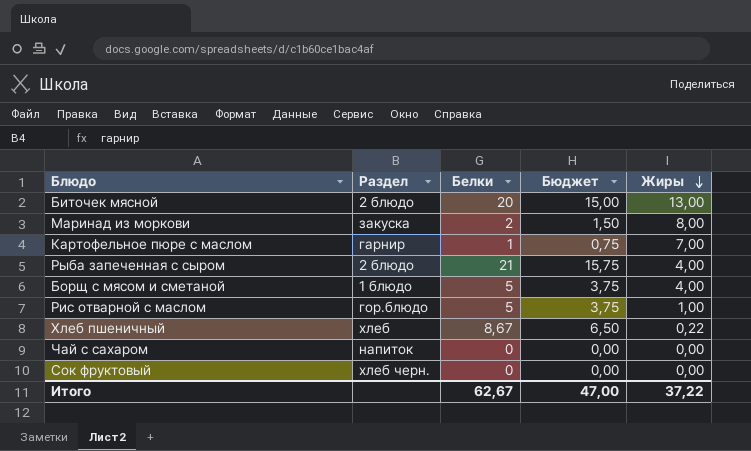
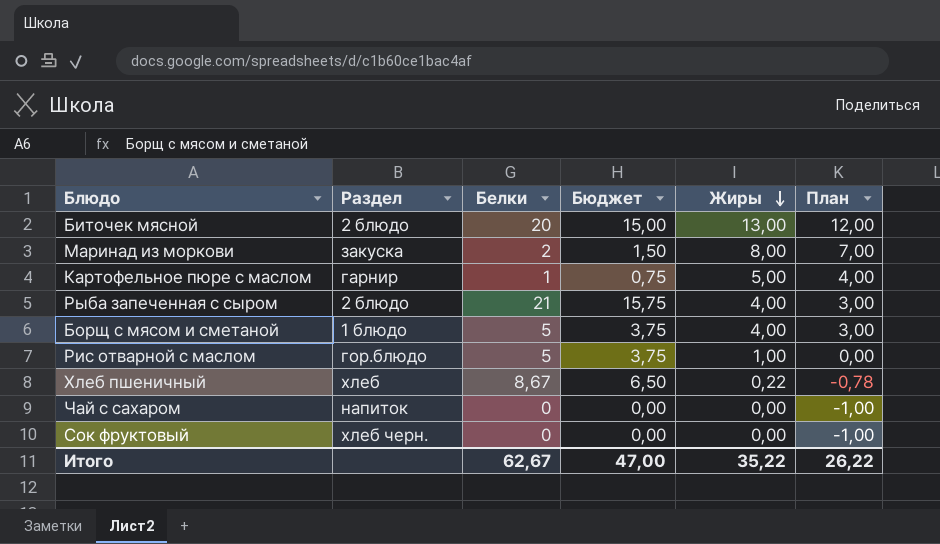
column План | formula: none -> [Жиры] - 1
Картофельное пюре с маслом | Жиры: 7,00 -> 5,00
Итого | Жиры: 37,22 -> 35,22

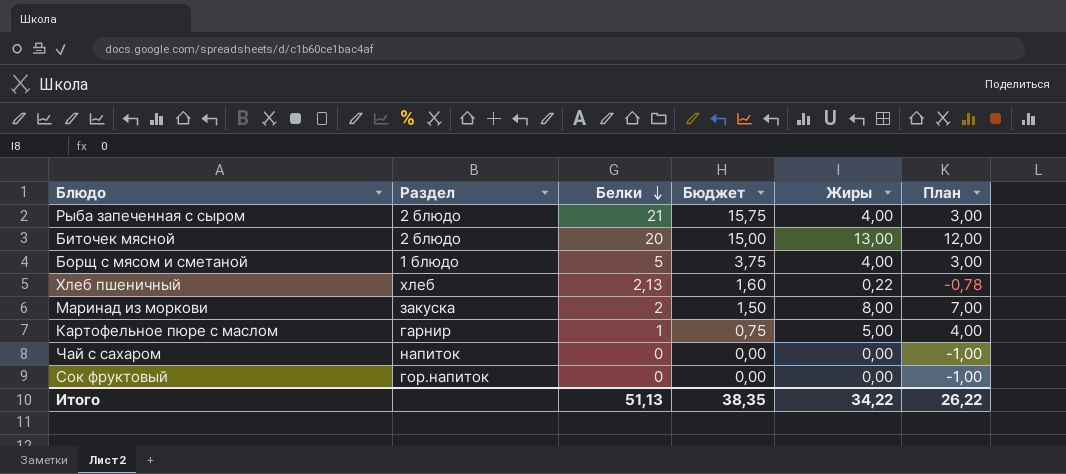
row order: Жиры descending -> Белки descending
row Рис отварной с маслом: гор.блюдо | 5 | 3,75 | 1,00 | 0,00 -> none
Хлеб пшеничный | Белки: 8,67 -> 2,13
Хлеб пшеничный | Бюджет: 6,50 -> 1,60
Сок фруктовый | Раздел: хлеб черн. -> гор.напиток
Итого | Белки: 62,67 -> 51,13
Итого | Бюджет: 47,00 -> 38,35
Итого | Жиры: 35,22 -> 34,22

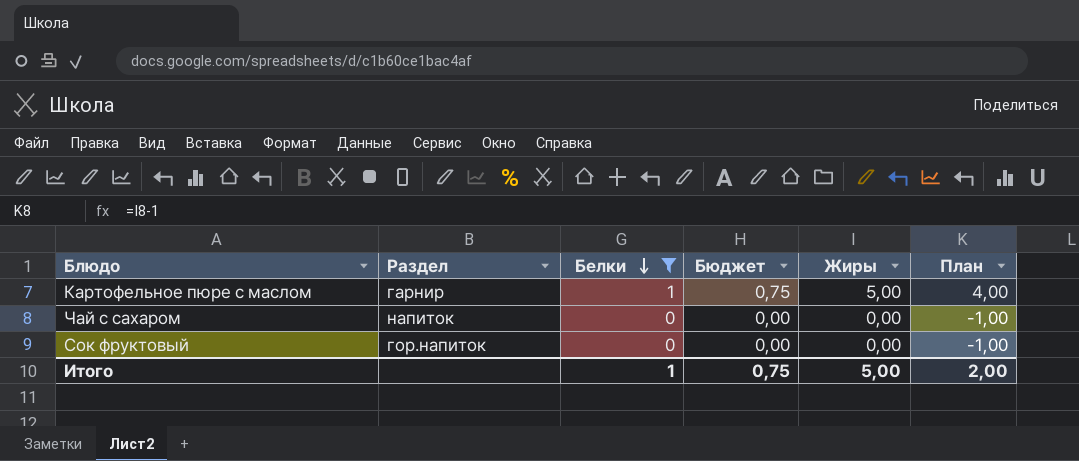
filter: none -> Белки <= 1
Итого | Белки: 51,13 -> 1
Итого | Бюджет: 38,35 -> 0,75
Итого | Жиры: 34,22 -> 5,00
Итого | План: 26,22 -> 2,00

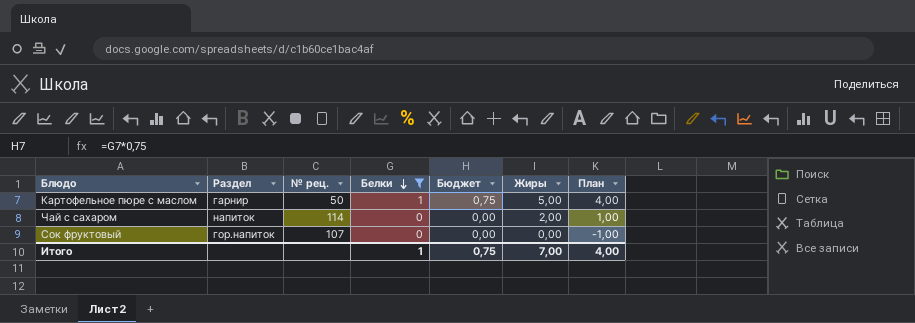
column № рец. | position: none -> 3
Чай с сахаром | Жиры: 0,00 -> 2,00
Чай с сахаром | План: -1,00 -> 1,00
Итого | Жиры: 5,00 -> 7,00
Итого | План: 2,00 -> 4,00

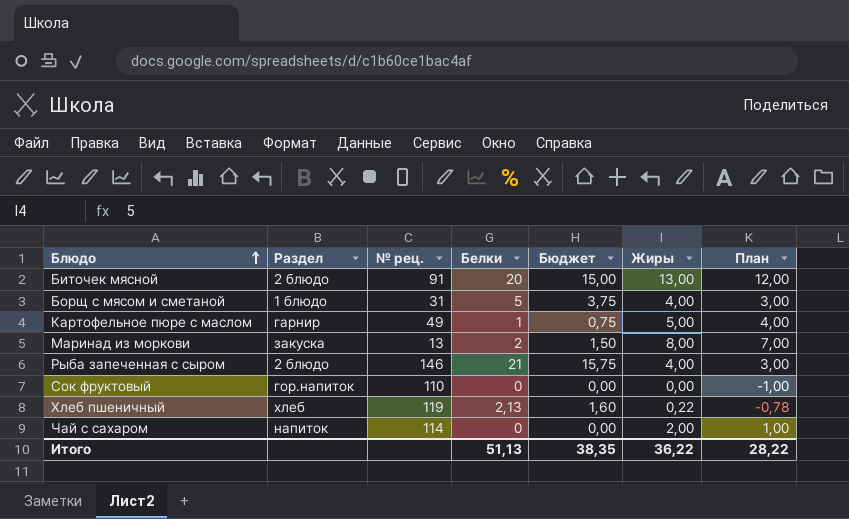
filter: Белки <= 1 -> none
row order: Белки descending -> Блюдо ascending
Картофельное пюре с маслом | № рец.: 50 -> 49
Сок фруктовый | № рец.: 107 -> 110
Итого | Белки: 1 -> 51,13
Итого | Бюджет: 0,75 -> 38,35
Итого | Жиры: 7,00 -> 36,22
Итого | План: 4,00 -> 28,22

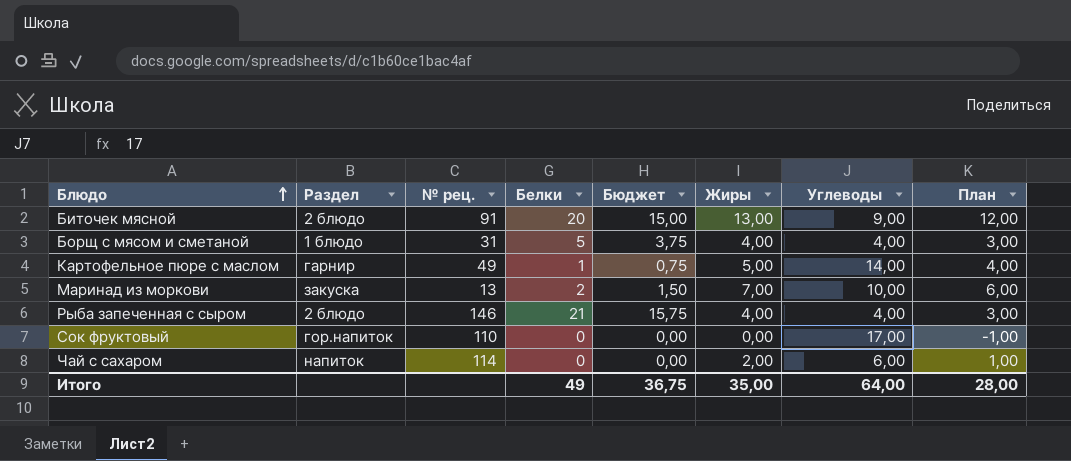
column Углеводы | position: none -> 7
row Хлеб пшеничный: хлеб | 119 | 2,13 | 1,60 | 0,22 | -0,78 -> none
Маринад из моркови | Жиры: 8,00 -> 7,00
Маринад из моркови | План: 7,00 -> 6,00
Итого | Белки: 51,13 -> 49
Итого | Бюджет: 38,35 -> 36,75
Итого | Жиры: 36,22 -> 35,00
Итого | План: 28,22 -> 28,00

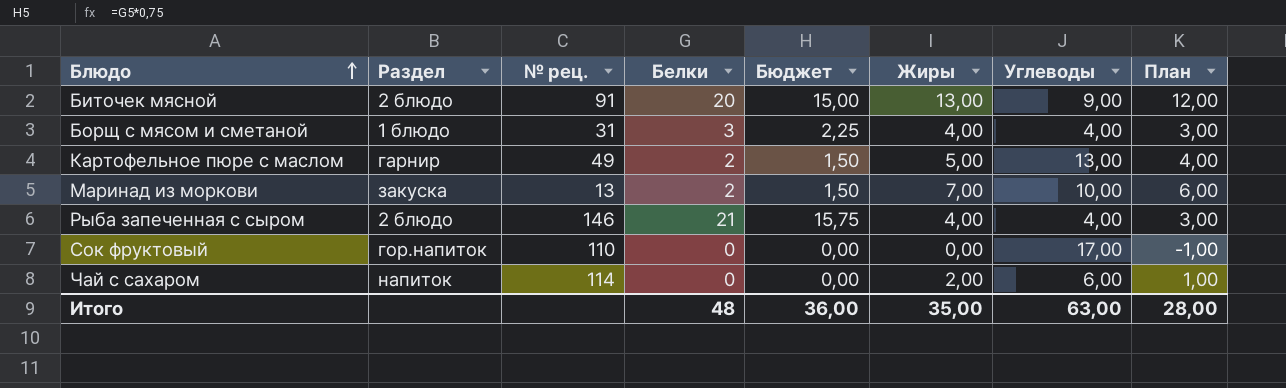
Борщ с мясом и сметаной | Белки: 5 -> 3
Борщ с мясом и сметаной | Бюджет: 3,75 -> 2,25
Картофельное пюре с маслом | Белки: 1 -> 2
Картофельное пюре с маслом | Бюджет: 0,75 -> 1,50
Картофельное пюре с маслом | Углеводы: 14,00 -> 13,00
Итого | Белки: 49 -> 48
Итого | Бюджет: 36,75 -> 36,00
Итого | Углеводы: 64,00 -> 63,00

